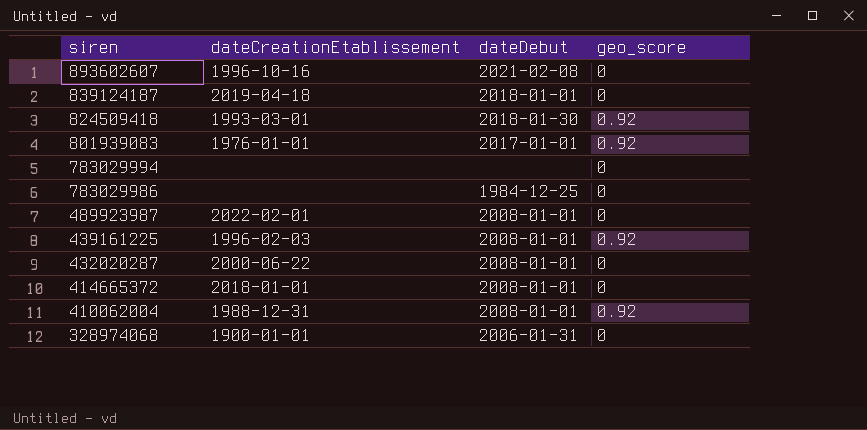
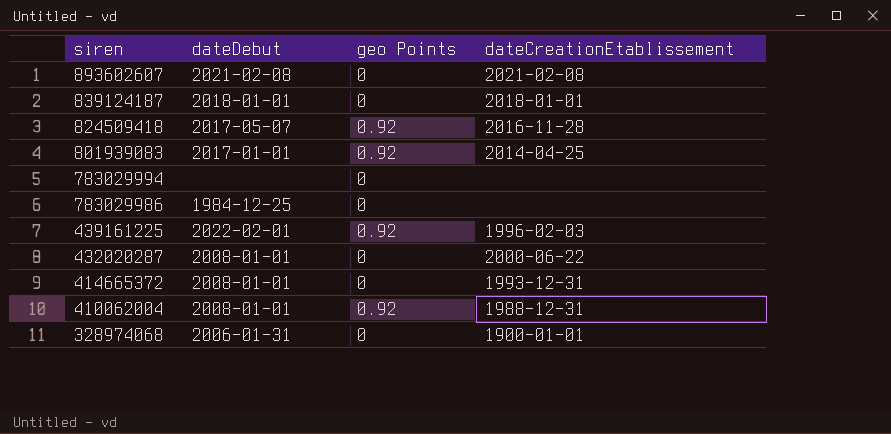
column name: geo_score -> geo Points
column dateCreationEtablissement | position: 2 -> 4
row 489923987: 2022-02-01 | 2008-01-01 | 0 -> none
893602607 | dateCreationEtablissement: 1996-10-16 -> 2021-02-08
839124187 | dateCreationEtablissement: 2019-04-18 -> 2018-01-01
824509418 | dateDebut: 2018-01-30 -> 2017-05-07
824509418 | dateCreationEtablissement: 1993-03-01 -> 2016-11-28
801939083 | dateCreationEtablissement: 1976-01-01 -> 2014-04-25
439161225 | dateDebut: 2008-01-01 -> 2022-02-01
414665372 | dateCreationEtablissement: 2018-01-01 -> 1993-12-31

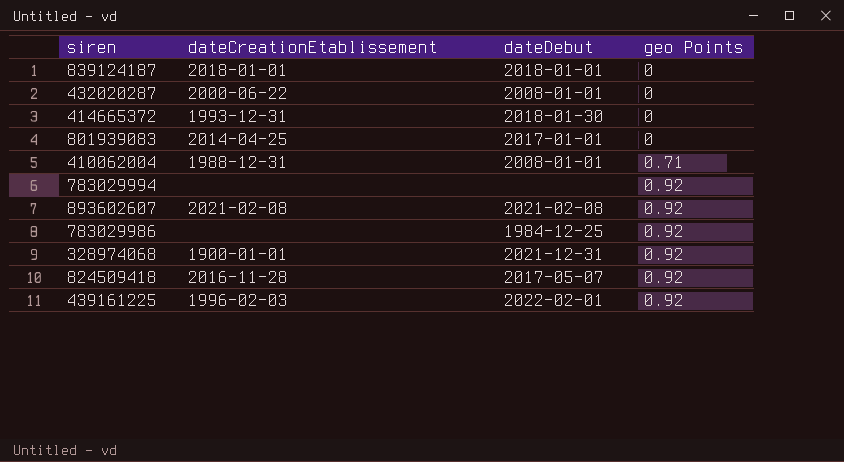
row order: siren descending -> geo Points ascending
column dateCreationEtablissement | position: 4 -> 2
414665372 | dateDebut: 2008-01-01 -> 2018-01-30
801939083 | geo Points: 0.92 -> 0
410062004 | geo Points: 0.92 -> 0.71
783029994 | geo Points: 0 -> 0.92
893602607 | geo Points: 0 -> 0.92
783029986 | geo Points: 0 -> 0.92
328974068 | dateDebut: 2006-01-31 -> 2021-12-31
328974068 | geo Points: 0 -> 0.92

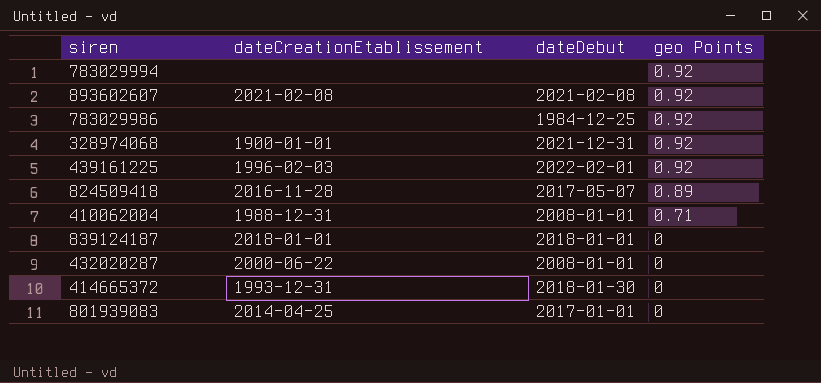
row order: geo Points ascending -> geo Points descending
824509418 | geo Points: 0.92 -> 0.89

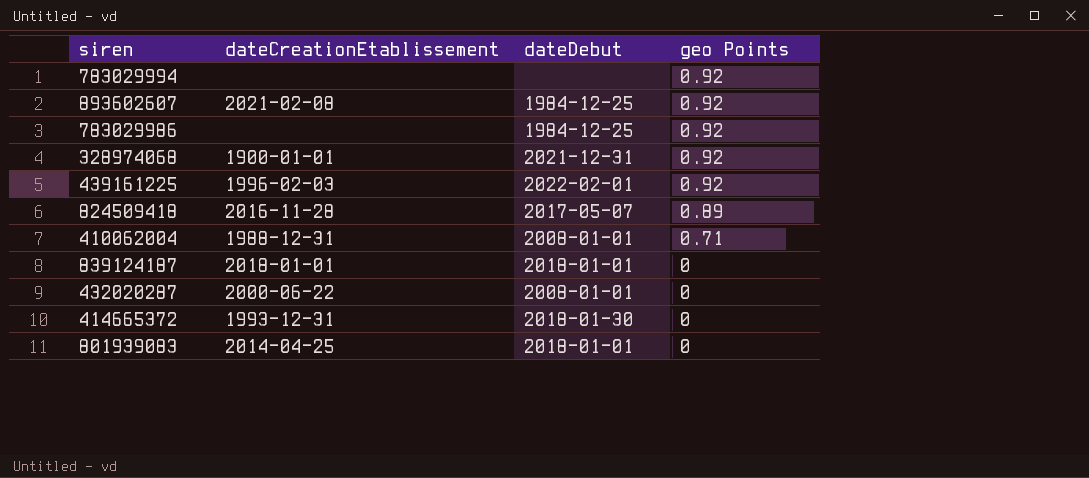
893602607 | dateDebut: 2021-02-08 -> 1984-12-25
801939083 | dateDebut: 2017-01-01 -> 2018-01-01

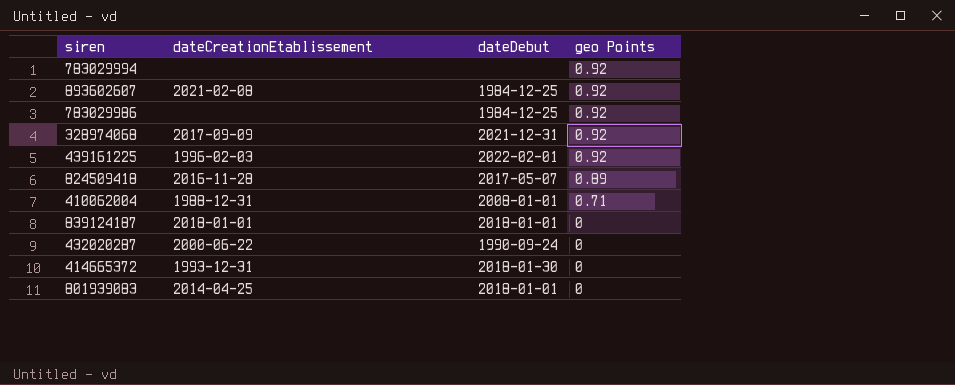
328974068 | dateCreationEtablissement: 1900-01-01 -> 2017-09-09
432020287 | dateDebut: 2008-01-01 -> 1990-09-24

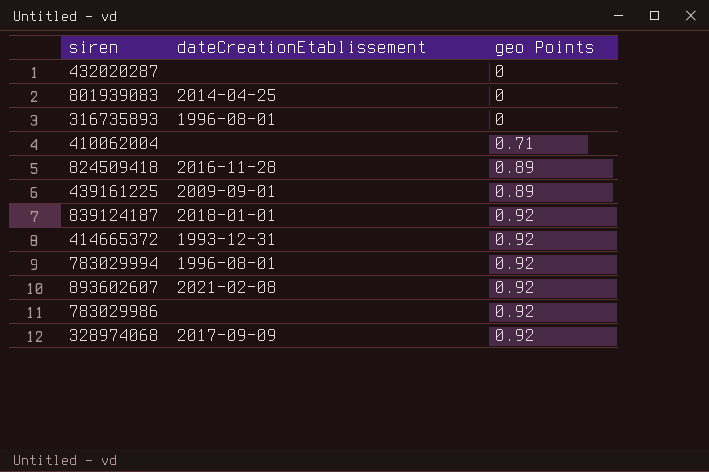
row order: geo Points descending -> geo Points ascending
column dateDebut | position: 3 -> none
432020287 | dateCreationEtablissement: 2000-06-22 -> none
row 316735893: none -> 1996-08-01 | 0
410062004 | dateCreationEtablissement: 1988-12-31 -> none
439161225 | dateCreationEtablissement: 1996-02-03 -> 2009-09-01
439161225 | geo Points: 0.92 -> 0.89
839124187 | geo Points: 0 -> 0.92
414665372 | geo Points: 0 -> 0.92
783029994 | dateCreationEtablissement: none -> 1996-08-01

